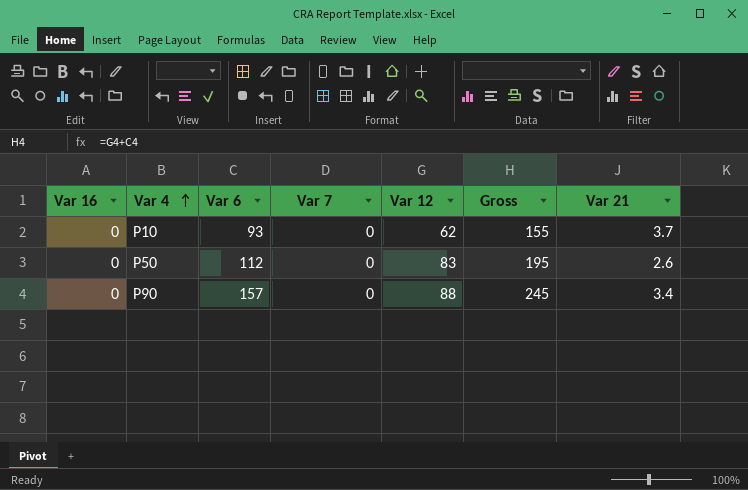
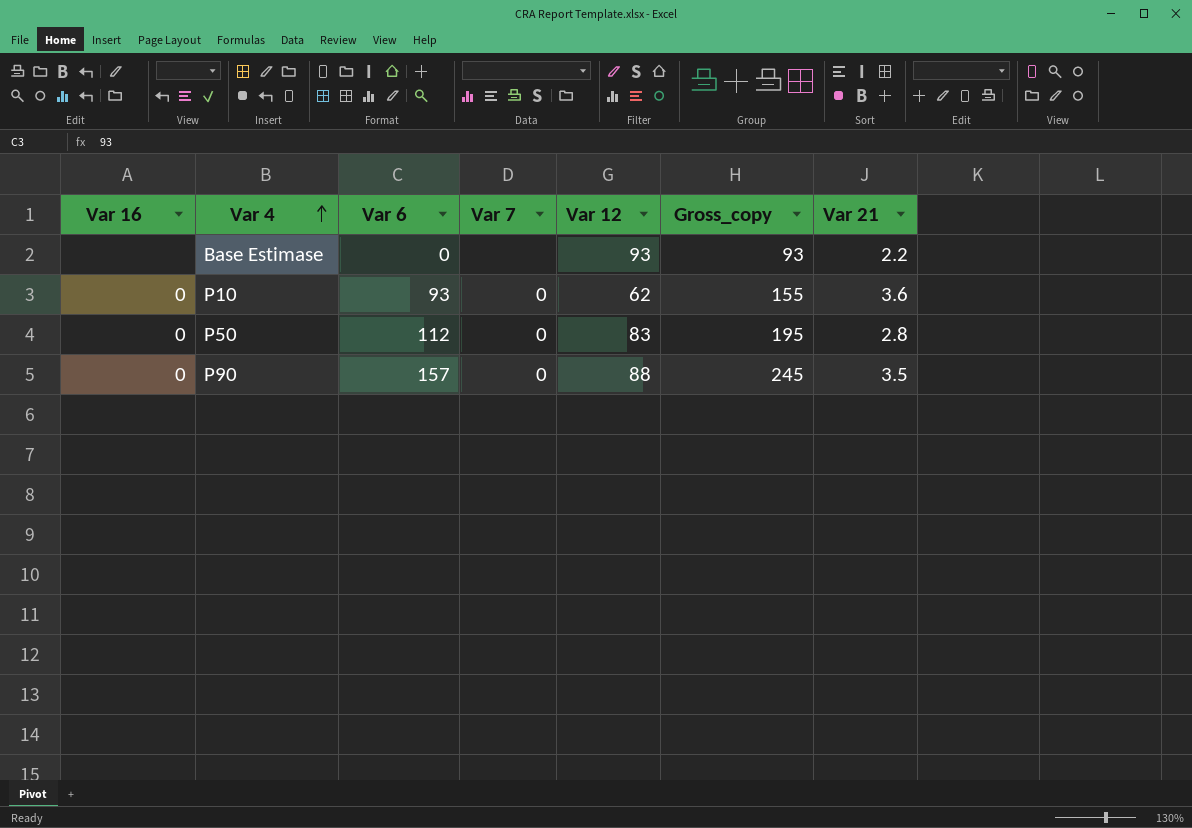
column name: Gross -> Gross_copy
row Base Estimase: none -> none | 0 | none | 93 | 93 | 2.2
P10 | Var 21: 3.7 -> 3.6
P50 | Var 21: 2.6 -> 2.8
P90 | Var 21: 3.4 -> 3.5

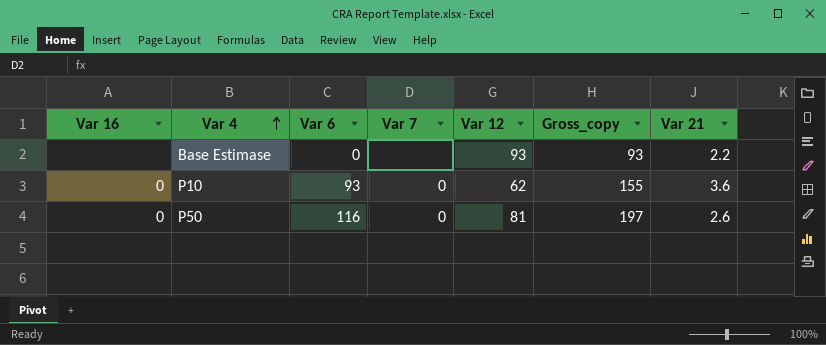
row P90: 0 | 157 | 0 | 88 | 245 | 3.5 -> none
P50 | Var 6: 112 -> 116
P50 | Var 12: 83 -> 81
P50 | Gross_copy: 195 -> 197
P50 | Var 21: 2.8 -> 2.6

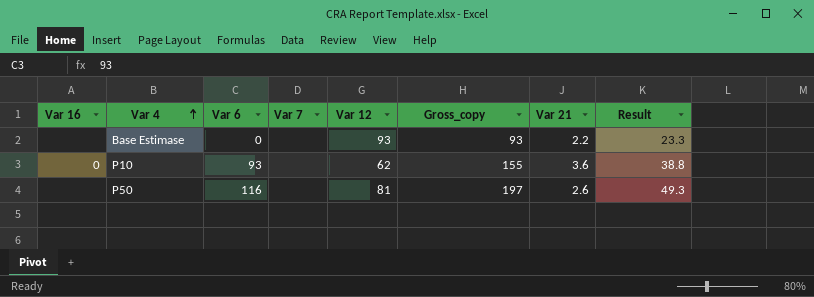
column Result | formula: none -> [Gross_copy] * 0.25
P10 | Var 7: 0 -> none
P50 | Var 16: 0 -> none
P50 | Var 7: 0 -> none

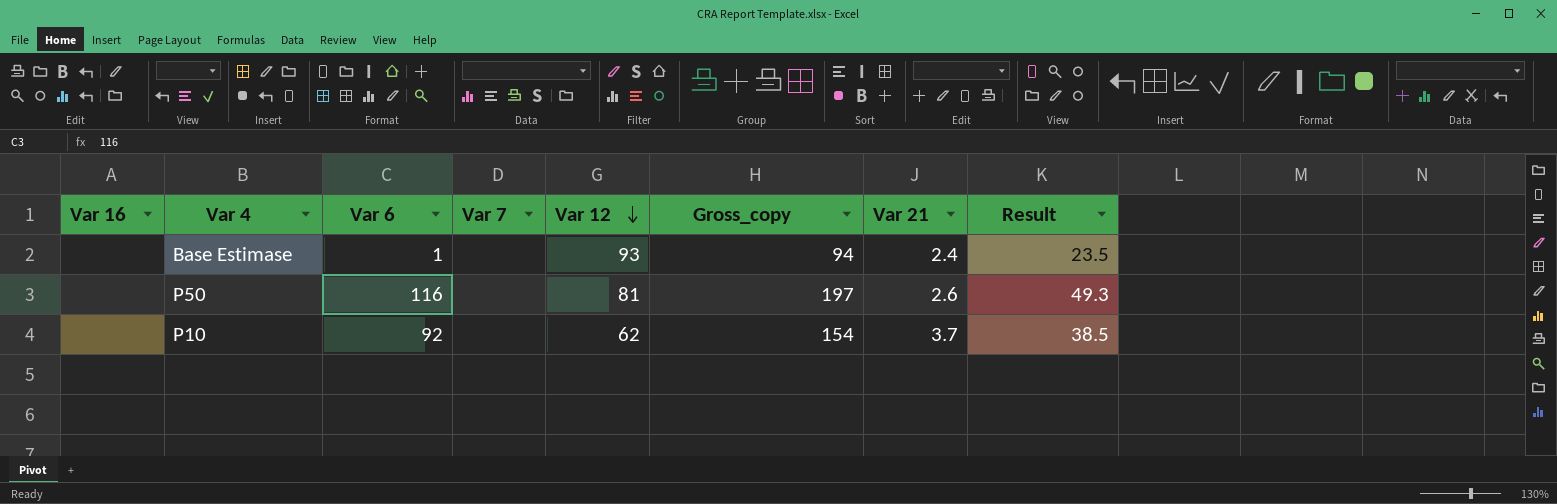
row order: Var 4 ascending -> Var 12 descending
Base Estimase | Var 6: 0 -> 1
Base Estimase | Gross_copy: 93 -> 94
Base Estimase | Var 21: 2.2 -> 2.4
Base Estimase | Result: 23.3 -> 23.5
P10 | Var 16: 0 -> none
P10 | Var 6: 93 -> 92
P10 | Gross_copy: 155 -> 154
P10 | Var 21: 3.6 -> 3.7
P10 | Result: 38.8 -> 38.5

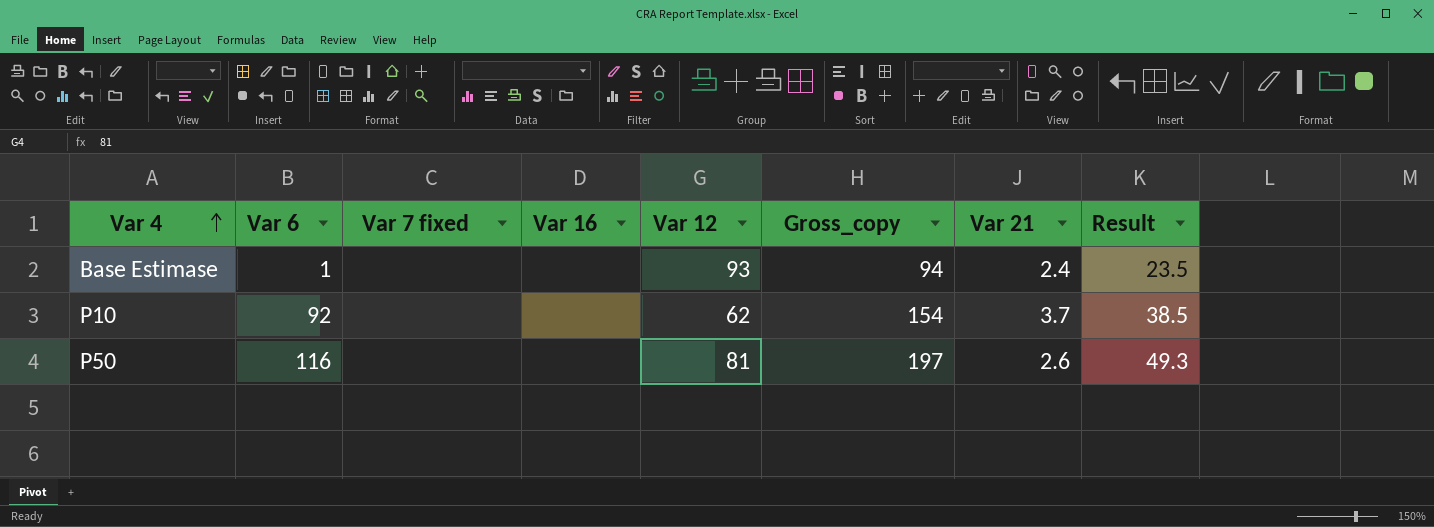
row order: Var 12 descending -> Var 4 ascending
column name: Var 7 -> Var 7 fixed
column Var 16 | position: 1 -> 4

